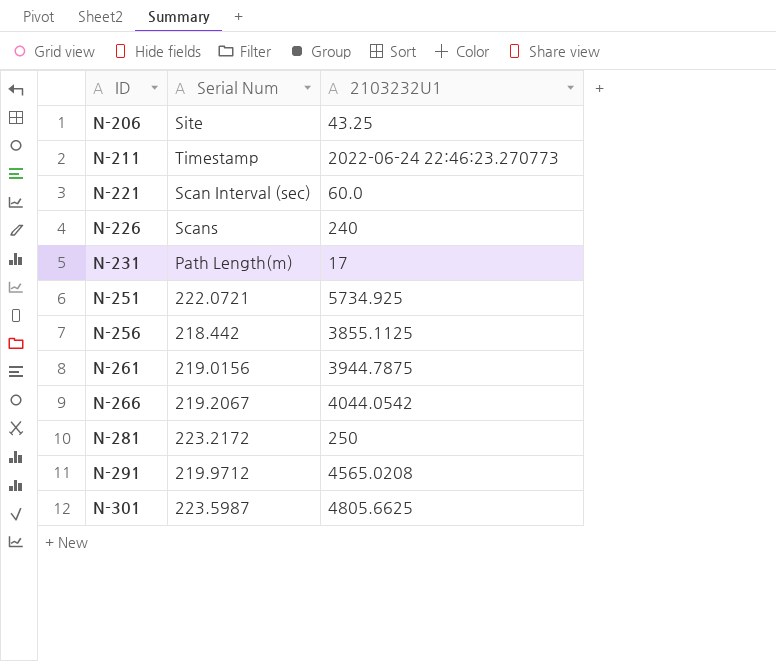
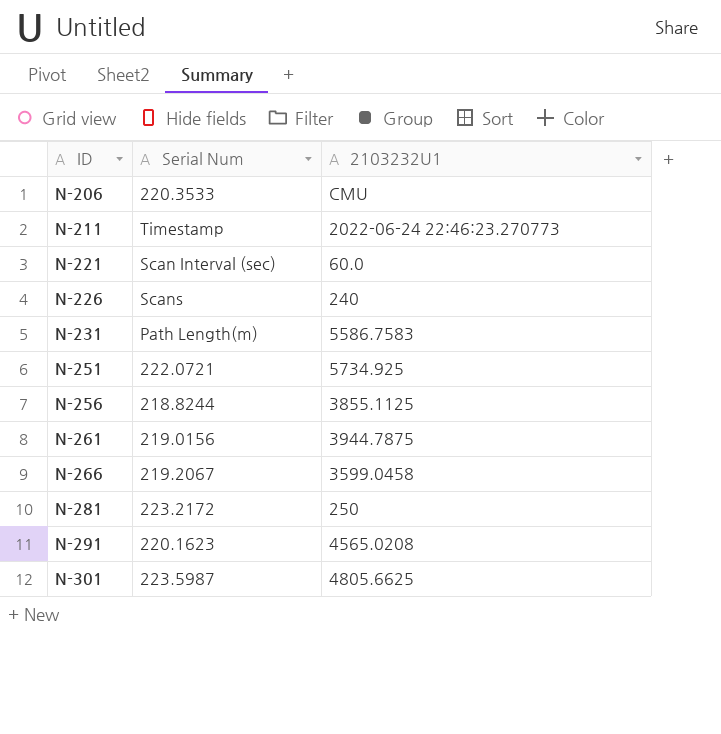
N-206 | Serial Num: Site -> 220.3533
N-206 | 2103232U1: 43.25 -> CMU
N-231 | 2103232U1: 17 -> 5586.7583
N-256 | Serial Num: 218.442 -> 218.8244
N-266 | 2103232U1: 4044.0542 -> 3599.0458
N-291 | Serial Num: 219.9712 -> 220.1623

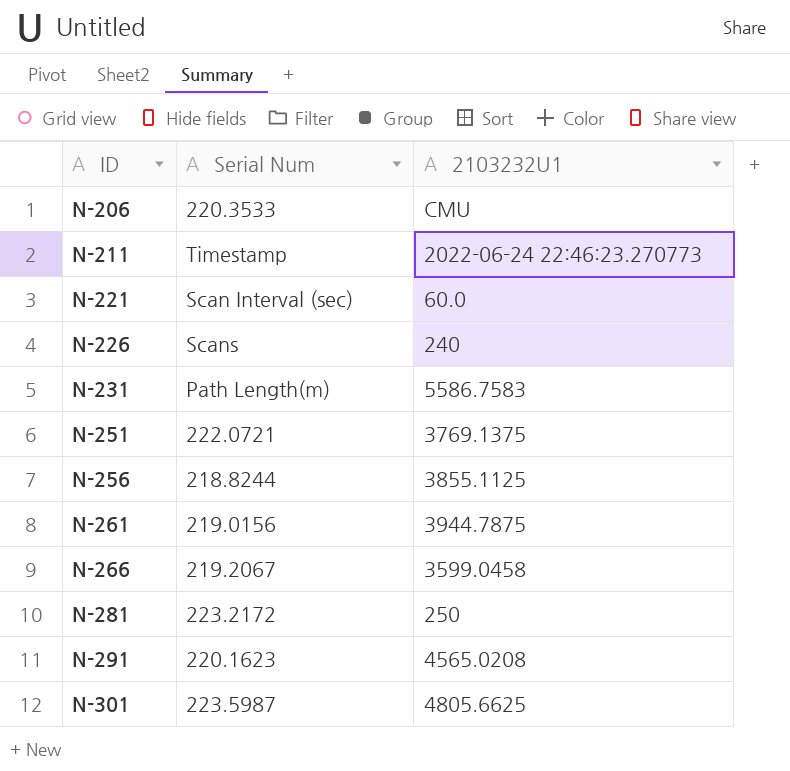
N-251 | 2103232U1: 5734.925 -> 3769.1375

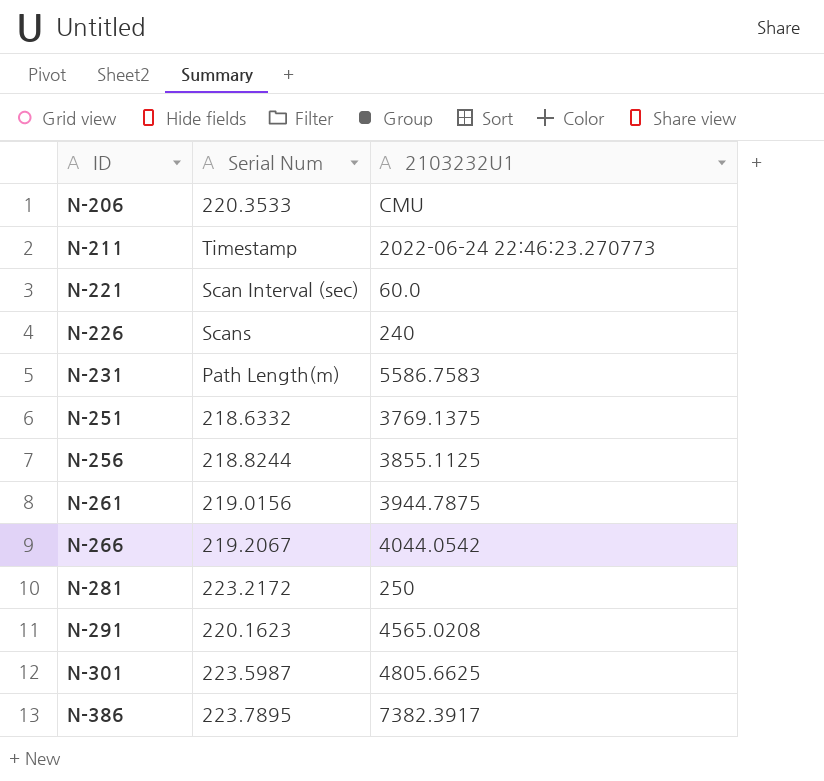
N-251 | Serial Num: 222.0721 -> 218.6332
N-266 | 2103232U1: 3599.0458 -> 4044.0542
row N-386: none -> 223.7895 | 7382.3917

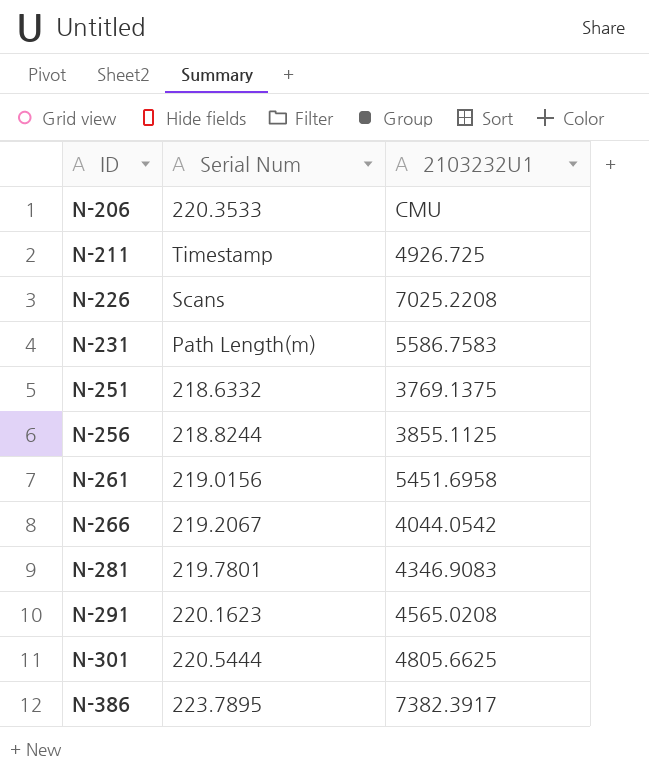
row N-221: Scan Interval (sec) | 60.0 -> none
N-211 | 2103232U1: 2022-06-24 22:46:23.270773 -> 4926.725
N-226 | 2103232U1: 240 -> 7025.2208
N-261 | 2103232U1: 3944.7875 -> 5451.6958
N-281 | Serial Num: 223.2172 -> 219.7801
N-281 | 2103232U1: 250 -> 4346.9083
N-301 | Serial Num: 223.5987 -> 220.5444

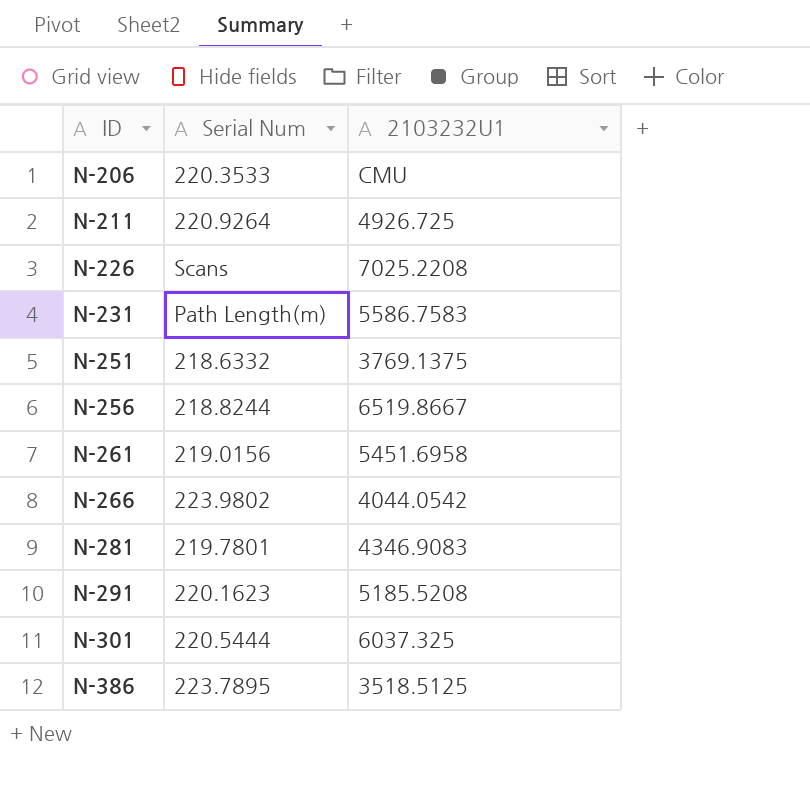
N-211 | Serial Num: Timestamp -> 220.9264
N-256 | 2103232U1: 3855.1125 -> 6519.8667
N-266 | Serial Num: 219.2067 -> 223.9802
N-291 | 2103232U1: 4565.0208 -> 5185.5208
N-301 | 2103232U1: 4805.6625 -> 6037.325
N-386 | 2103232U1: 7382.3917 -> 3518.5125

